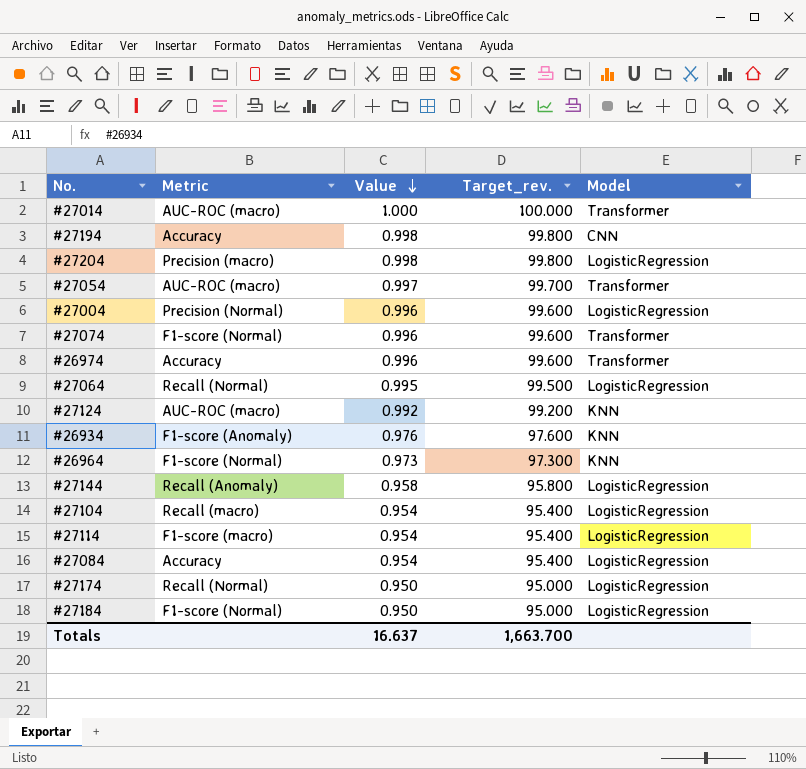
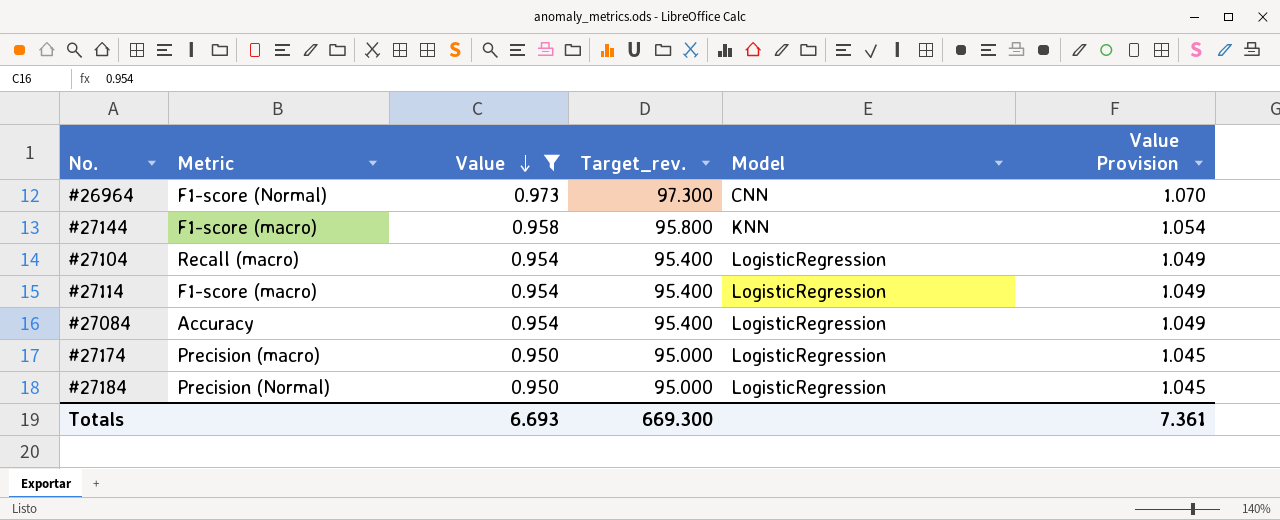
filter: none -> Value <= 0.973
column Value Provision | formula: none -> [Value] * 1.1
#26964 | Model: KNN -> CNN
#27144 | Metric: Recall (Anomaly) -> F1-score (macro)
#27144 | Model: LogisticRegression -> KNN
#27174 | Metric: Recall (Normal) -> Precision (macro)
#27184 | Metric: F1-score (Normal) -> Precision (Normal)
Totals | Value: 16.637 -> 6.693
Totals | Target_rev.: 1,663.700 -> 669.300

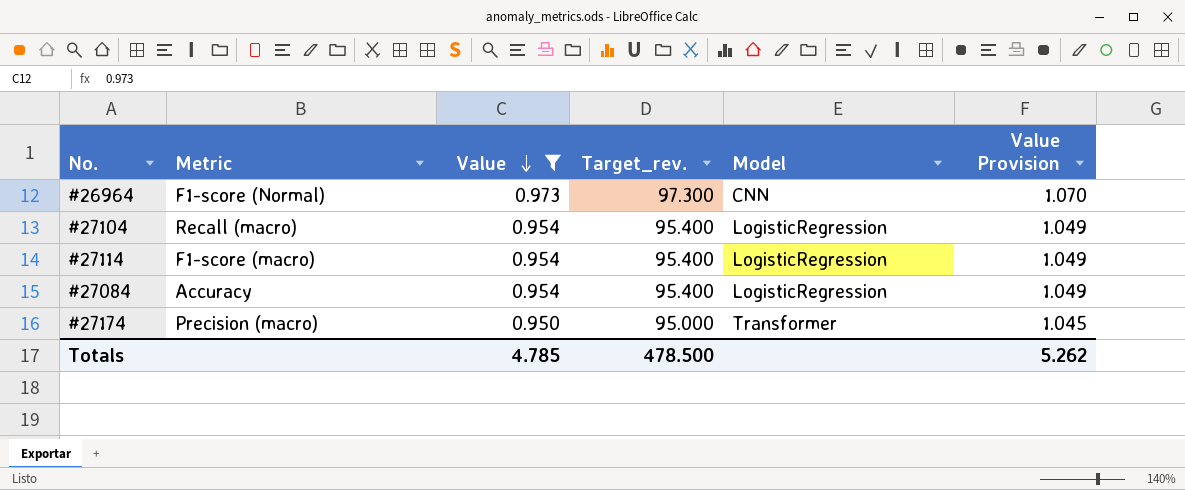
row #27144: F1-score (macro) | 0.958 | 95.800 | KNN | 1.054 -> none
row #27184: Precision (Normal) | 0.950 | 95.000 | LogisticRegression | 1.045 -> none
#27174 | Model: LogisticRegression -> Transformer
Totals | Value: 6.693 -> 4.785
Totals | Target_rev.: 669.300 -> 478.500
Totals | Value Provision: 7.361 -> 5.262

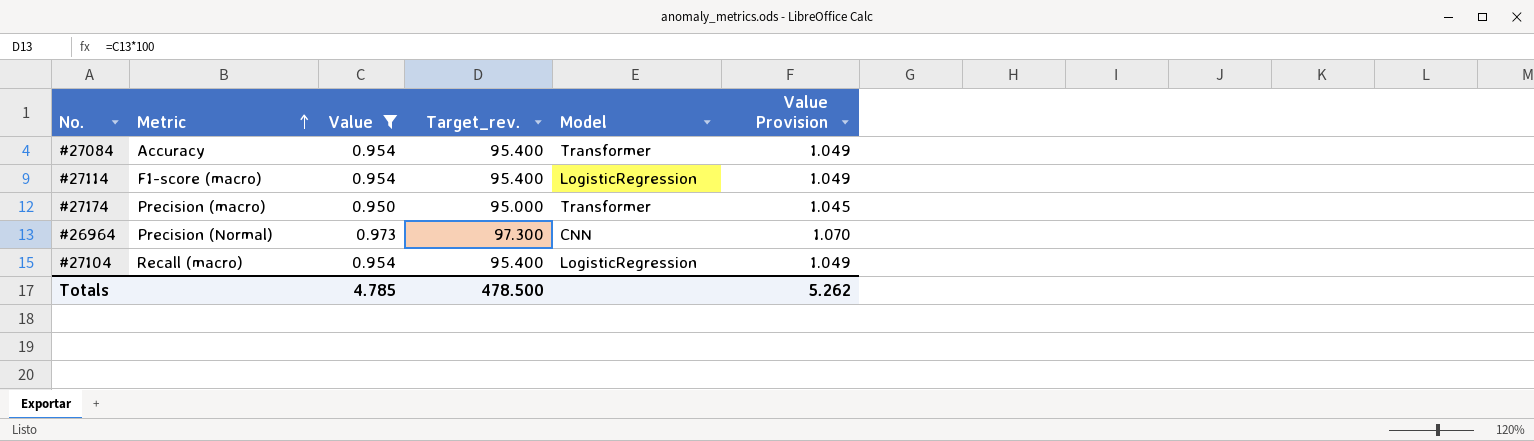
row order: Value descending -> Metric ascending
#27084 | Model: LogisticRegression -> Transformer
#26964 | Metric: F1-score (Normal) -> Precision (Normal)

